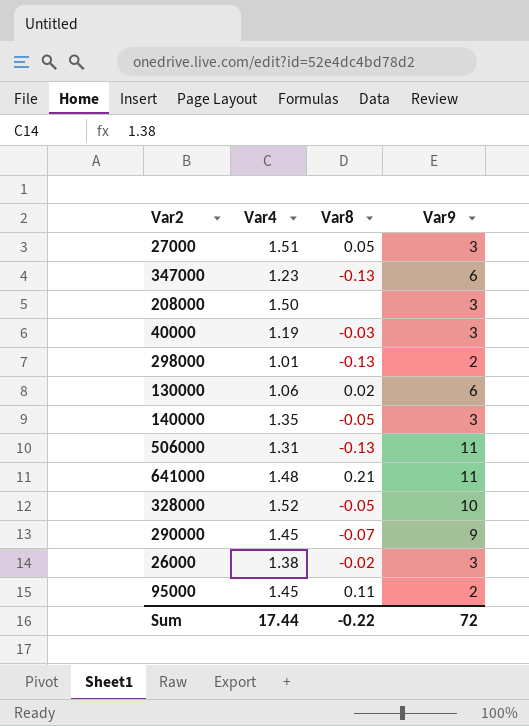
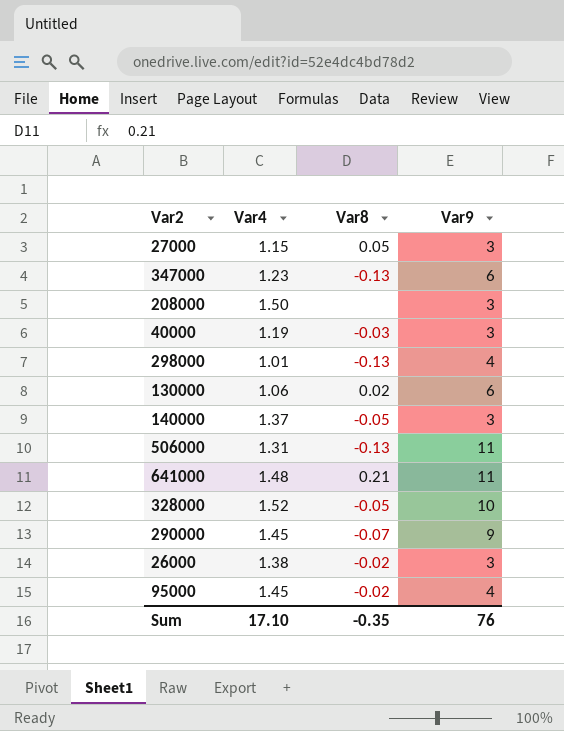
27000 | Var4: 1.51 -> 1.15
298000 | Var9: 2 -> 4
140000 | Var4: 1.35 -> 1.37
95000 | Var8: 0.11 -> -0.02
95000 | Var9: 2 -> 4
Sum | Var4: 17.44 -> 17.10
Sum | Var8: -0.22 -> -0.35
Sum | Var9: 72 -> 76

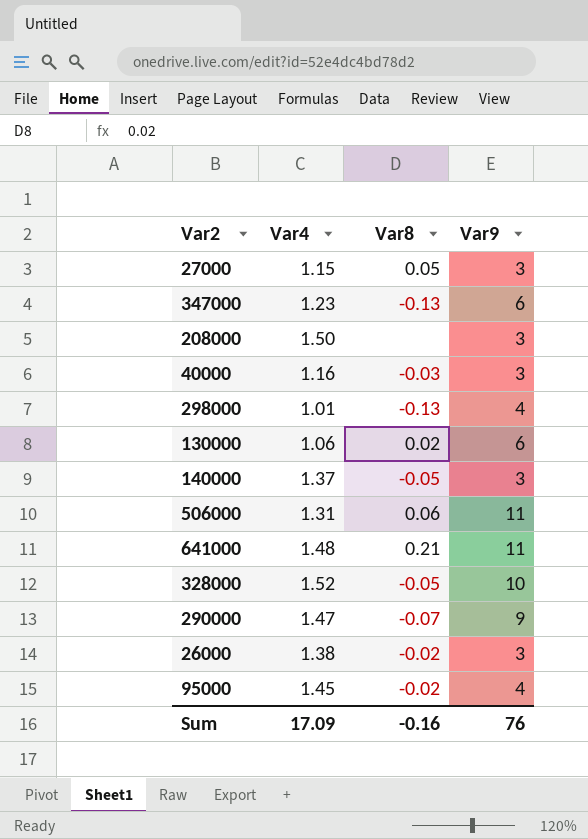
40000 | Var4: 1.19 -> 1.16
506000 | Var8: -0.13 -> 0.06
290000 | Var4: 1.45 -> 1.47
Sum | Var4: 17.10 -> 17.09
Sum | Var8: -0.35 -> -0.16

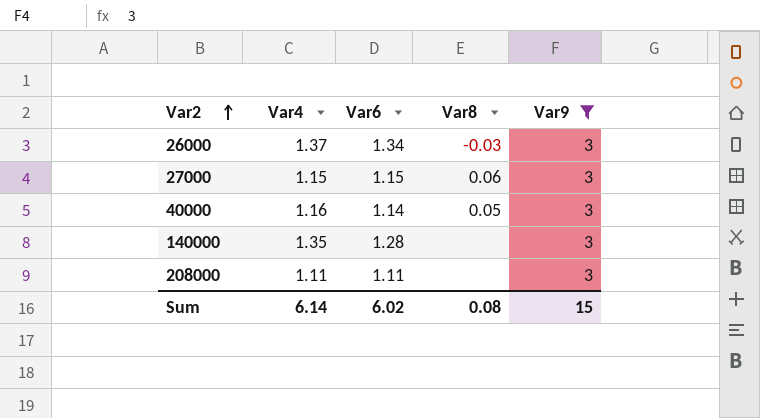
filter: none -> Var9 = 3
row order: none -> Var2 ascending
column Var6 | position: none -> 3
26000 | Var4: 1.38 -> 1.37
26000 | Var8: -0.02 -> -0.03
27000 | Var8: 0.05 -> 0.06
40000 | Var8: -0.03 -> 0.05
140000 | Var4: 1.37 -> 1.35
140000 | Var8: -0.05 -> none
208000 | Var4: 1.50 -> 1.11
Sum | Var4: 17.09 -> 6.14
Sum | Var8: -0.16 -> 0.08
Sum | Var9: 76 -> 15

